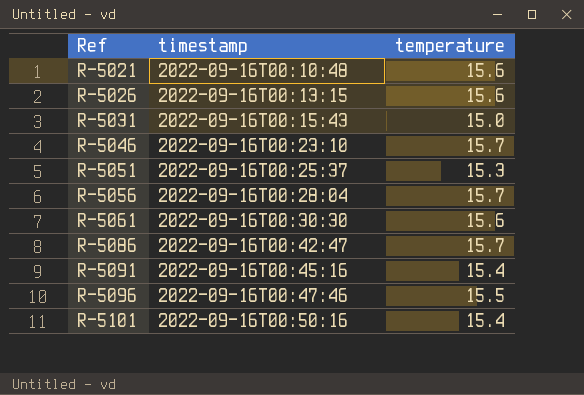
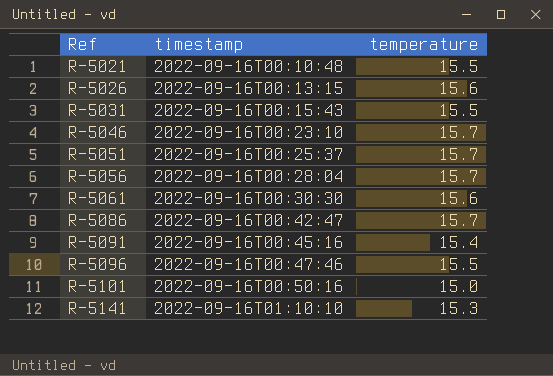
R-5021 | temperature: 15.6 -> 15.5
R-5031 | temperature: 15.0 -> 15.5
R-5051 | temperature: 15.3 -> 15.7
R-5101 | temperature: 15.4 -> 15.0
row R-5141: none -> 2022-09-16T01:10:10 | 15.3

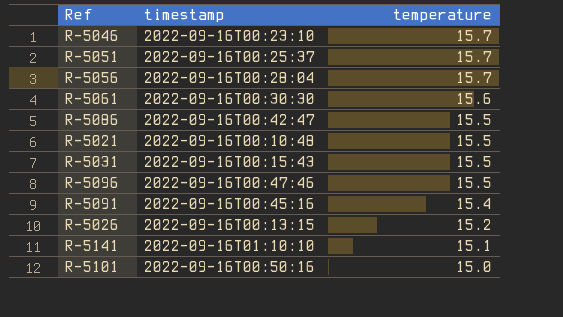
row order: Ref ascending -> temperature descending
R-5086 | temperature: 15.7 -> 15.5
R-5026 | temperature: 15.6 -> 15.2
R-5141 | temperature: 15.3 -> 15.1

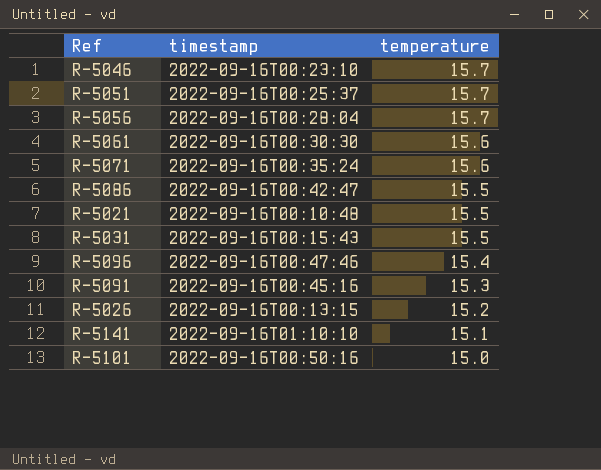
row R-5071: none -> 2022-09-16T00:35:24 | 15.6
R-5096 | temperature: 15.5 -> 15.4
R-5091 | temperature: 15.4 -> 15.3

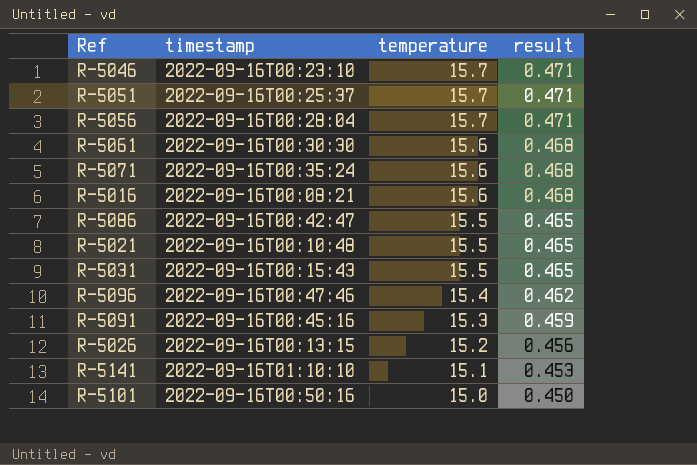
column result | formula: none -> [temperature] * 0.03
row R-5016: none -> 2022-09-16T00:08:21 | 15.6 | 0.468

